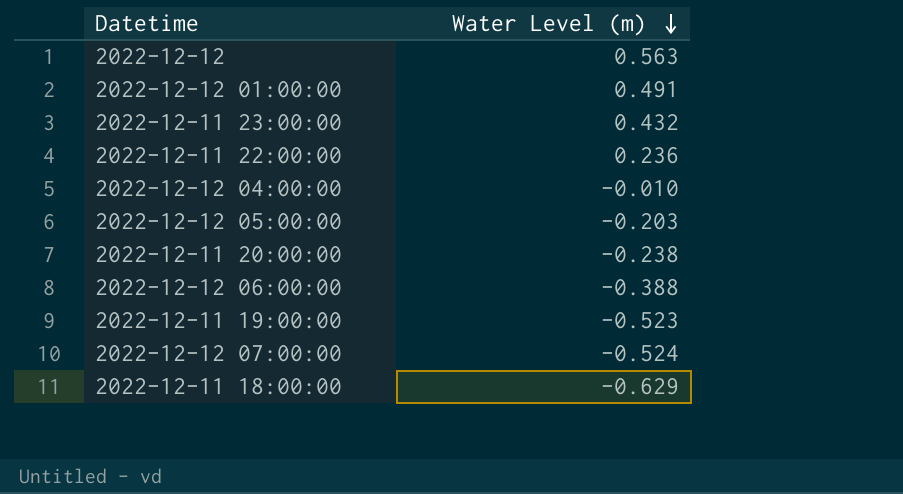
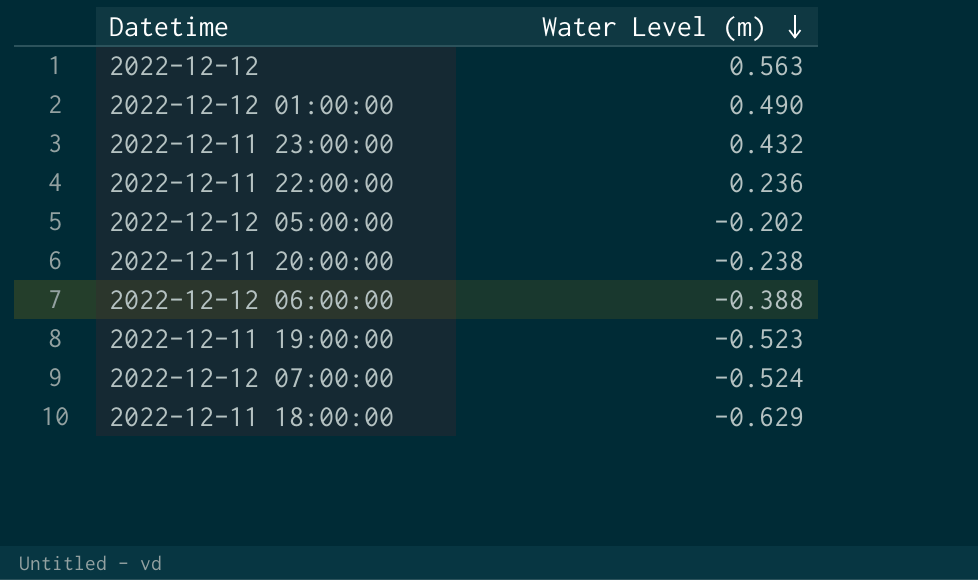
row 2022-12-12 04:00:00: -0.010 -> none
2022-12-12 01:00:00 | Water Level (m): 0.491 -> 0.490
2022-12-12 05:00:00 | Water Level (m): -0.203 -> -0.202

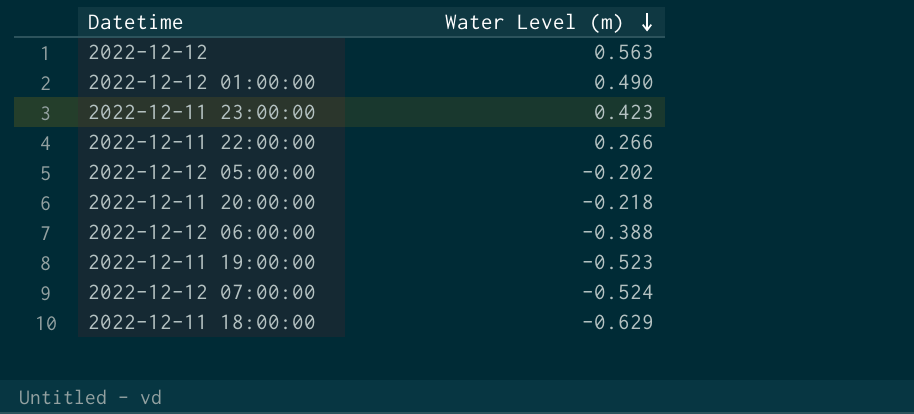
2022-12-11 23:00:00 | Water Level (m): 0.432 -> 0.423
2022-12-11 22:00:00 | Water Level (m): 0.236 -> 0.266
2022-12-11 20:00:00 | Water Level (m): -0.238 -> -0.218

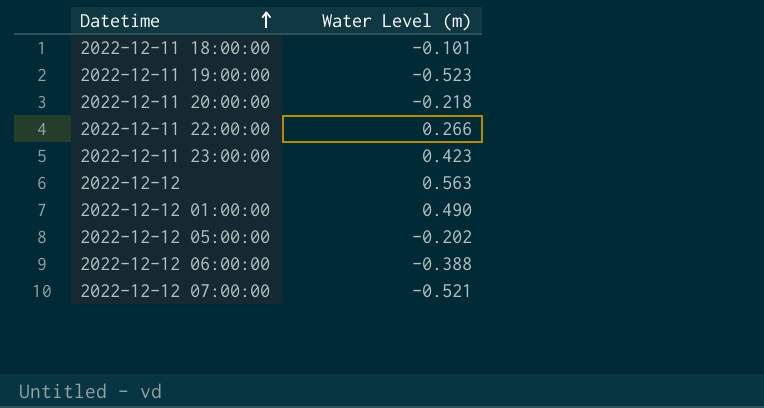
row order: Water Level (m) descending -> Datetime ascending
2022-12-11 18:00:00 | Water Level (m): -0.629 -> -0.101
2022-12-12 07:00:00 | Water Level (m): -0.524 -> -0.521

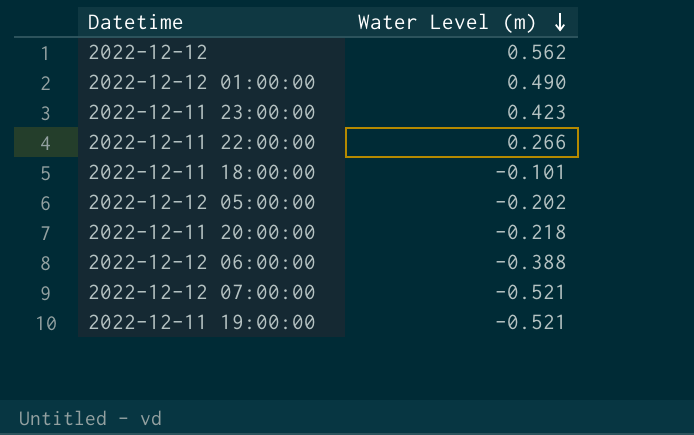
row order: Datetime ascending -> Water Level (m) descending
2022-12-12 | Water Level (m): 0.563 -> 0.562
2022-12-11 19:00:00 | Water Level (m): -0.523 -> -0.521

